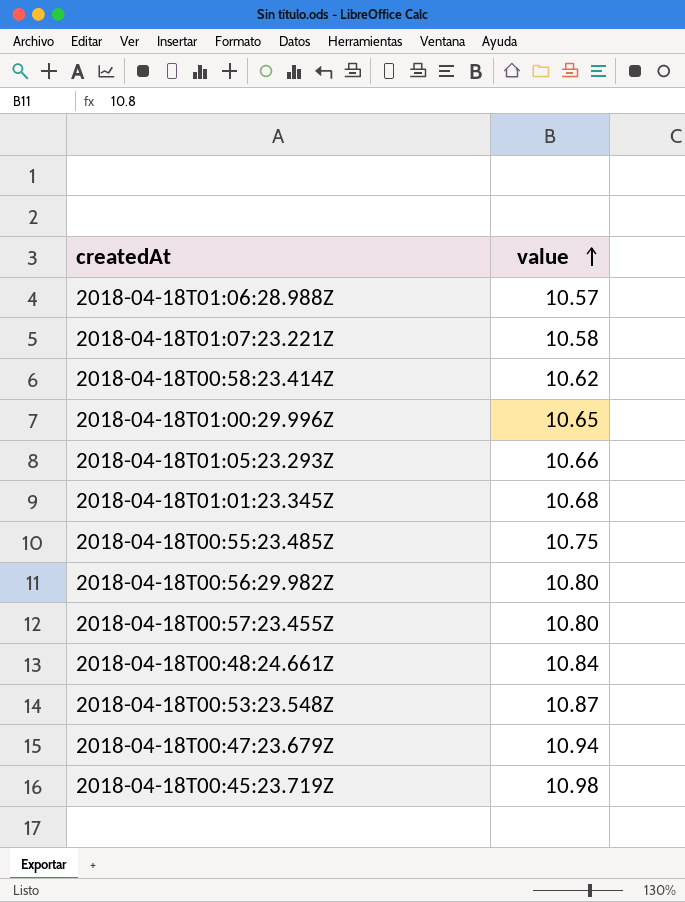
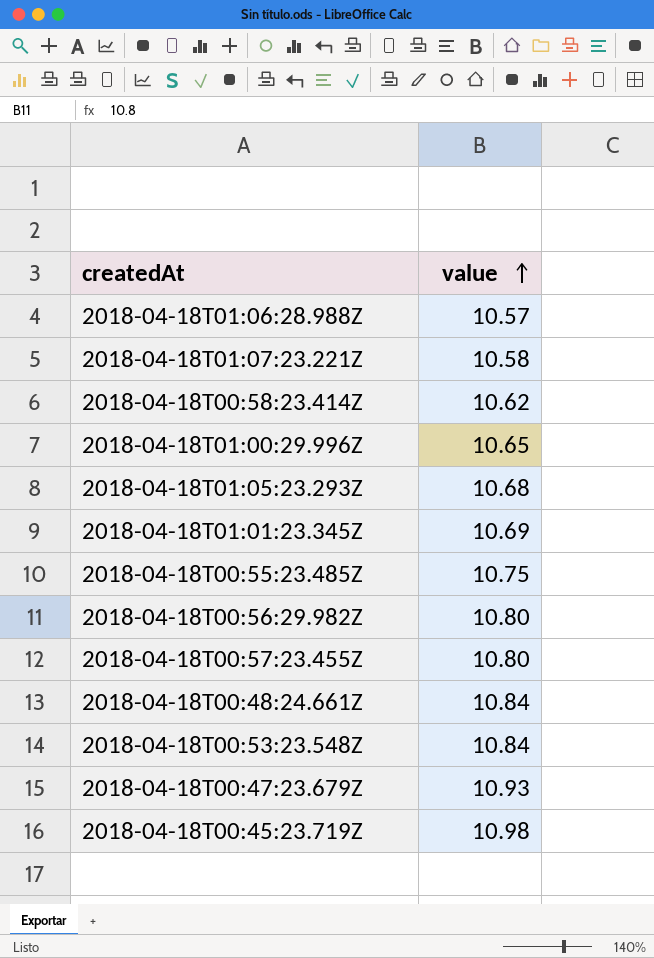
2018-04-18T01:05:23.293Z | value: 10.66 -> 10.68
2018-04-18T01:01:23.345Z | value: 10.68 -> 10.69
2018-04-18T00:53:23.548Z | value: 10.87 -> 10.84
2018-04-18T00:47:23.679Z | value: 10.94 -> 10.93

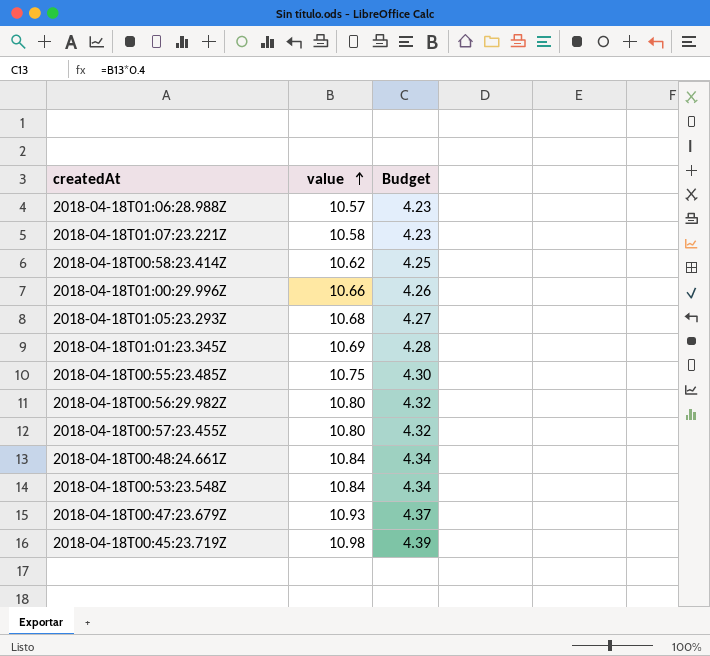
column Budget | formula: none -> [value] * 0.4
2018-04-18T01:00:29.996Z | value: 10.65 -> 10.66

